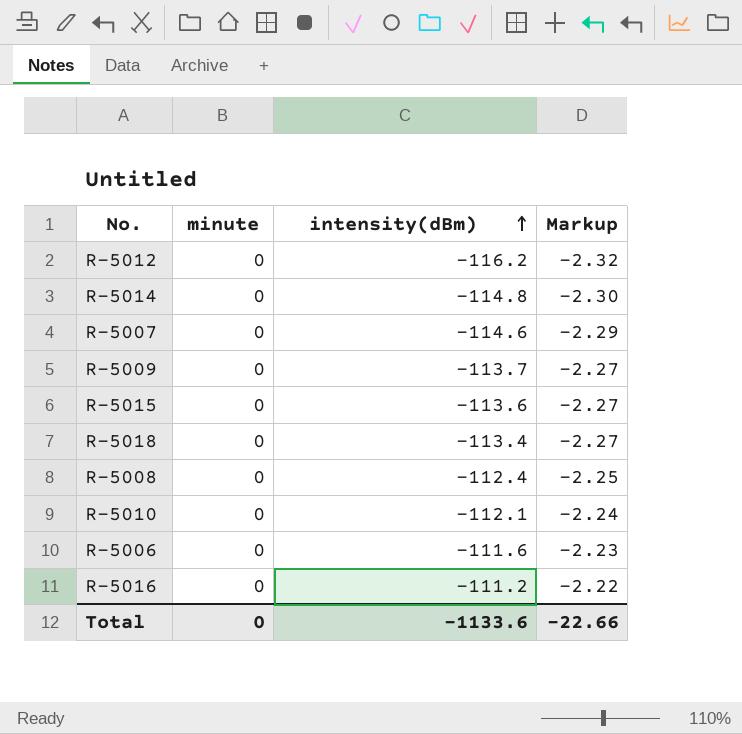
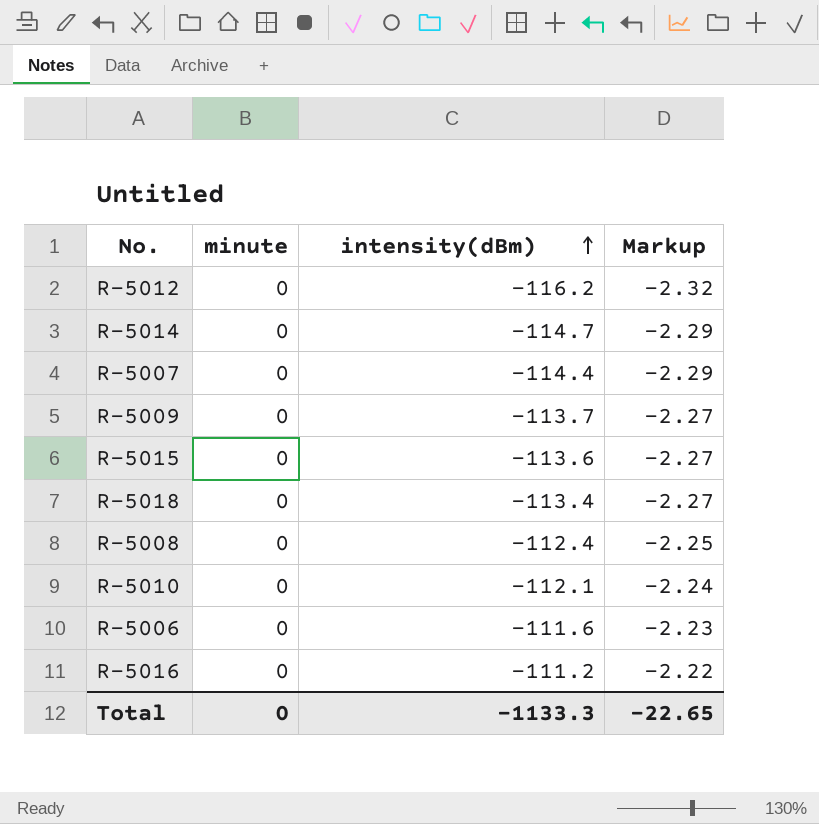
R-5014 | intensity(dBm): -114.8 -> -114.7
R-5014 | Markup: -2.30 -> -2.29
R-5007 | intensity(dBm): -114.6 -> -114.4
Total | intensity(dBm): -1133.6 -> -1133.3
Total | Markup: -22.66 -> -22.65

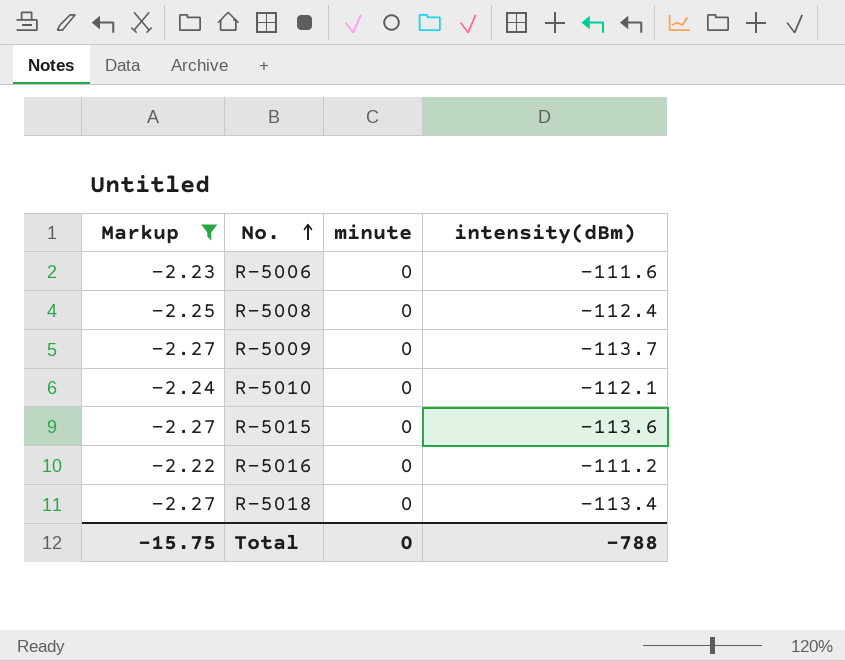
filter: none -> Markup >= -2.27
row order: intensity(dBm) ascending -> No. ascending
column Markup | position: 4 -> 1
Total | Markup: -22.65 -> -15.75
Total | intensity(dBm): -1133.3 -> -788

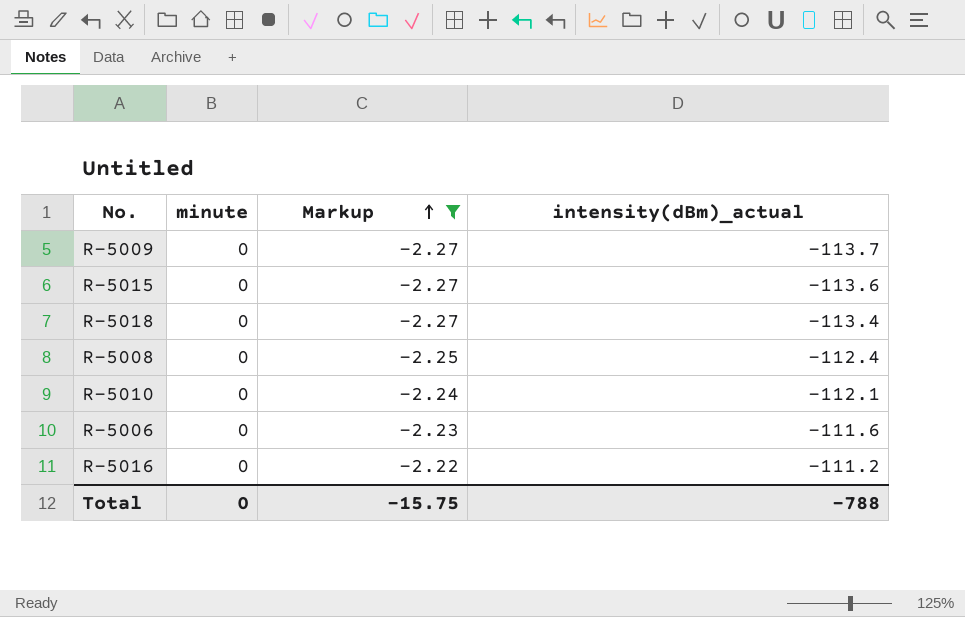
row order: No. ascending -> Markup ascending
column Markup | position: 1 -> 3
column name: intensity(dBm) -> intensity(dBm)_actual

